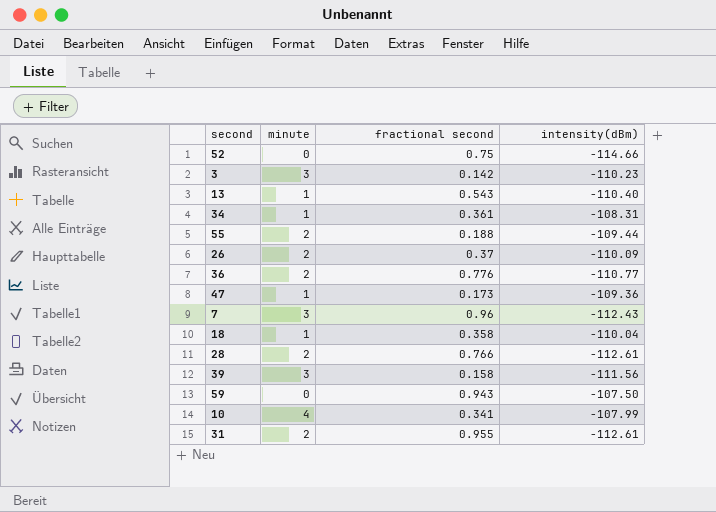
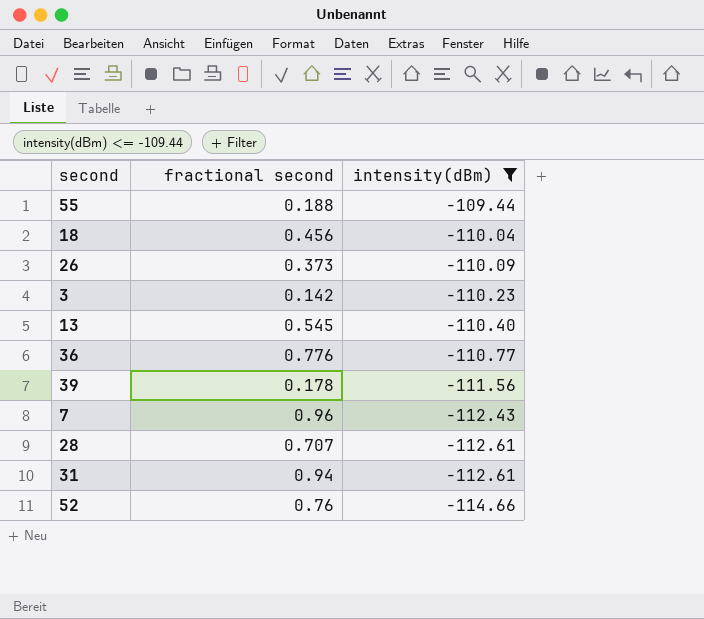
filter: none -> intensity(dBm) <= -109.44
row order: none -> intensity(dBm) descending
column minute | position: 2 -> none
18 | fractional second: 0.358 -> 0.456
26 | fractional second: 0.37 -> 0.373
13 | fractional second: 0.543 -> 0.545
39 | fractional second: 0.158 -> 0.178
28 | fractional second: 0.766 -> 0.707
31 | fractional second: 0.955 -> 0.94
52 | fractional second: 0.75 -> 0.76

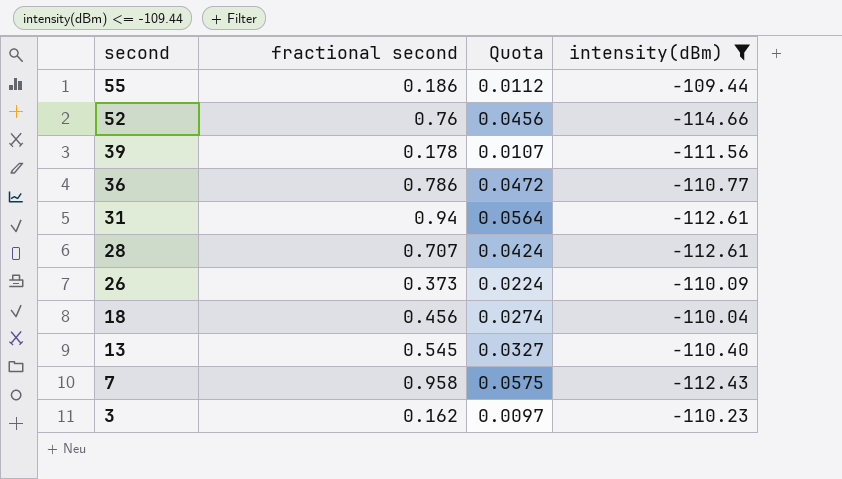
row order: intensity(dBm) descending -> second descending
column Quota | formula: none -> [fractional second] * 0.06
55 | fractional second: 0.188 -> 0.186
36 | fractional second: 0.776 -> 0.786
7 | fractional second: 0.96 -> 0.958
3 | fractional second: 0.142 -> 0.162

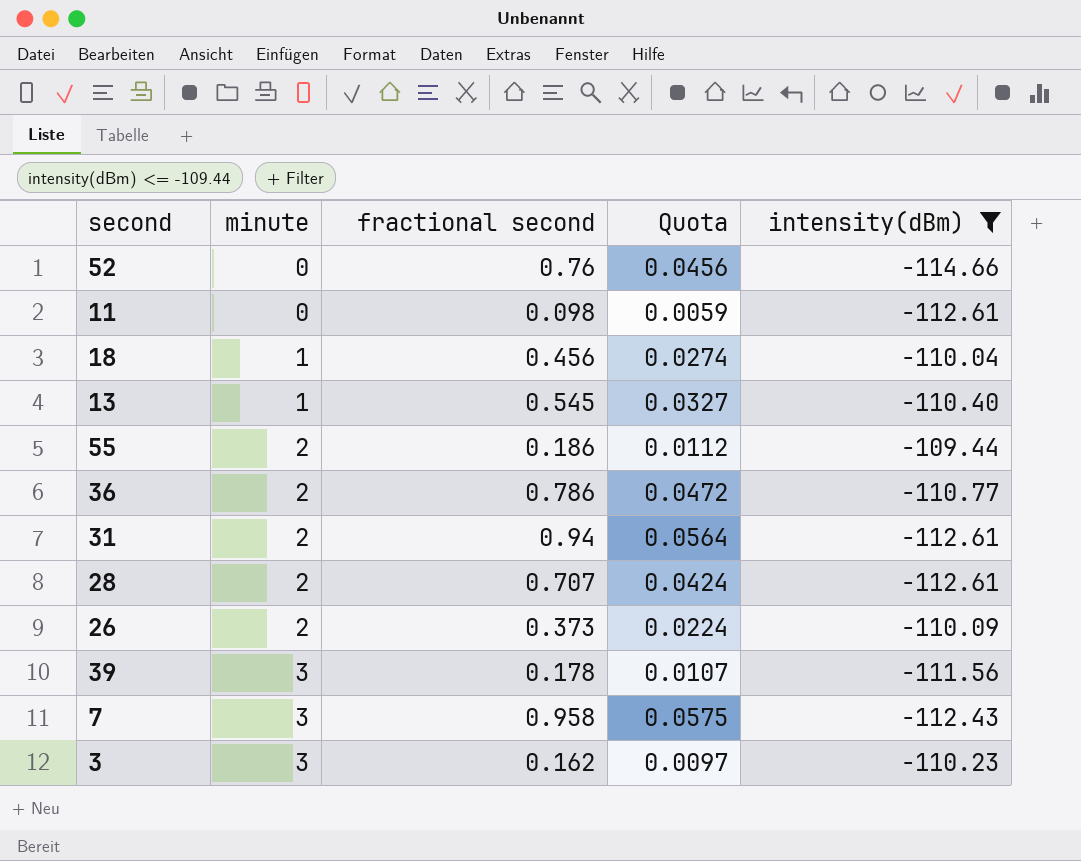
row order: second descending -> minute ascending
column minute | position: none -> 2
row 11: none -> 0 | 0.098 | 0.0059 | -112.61

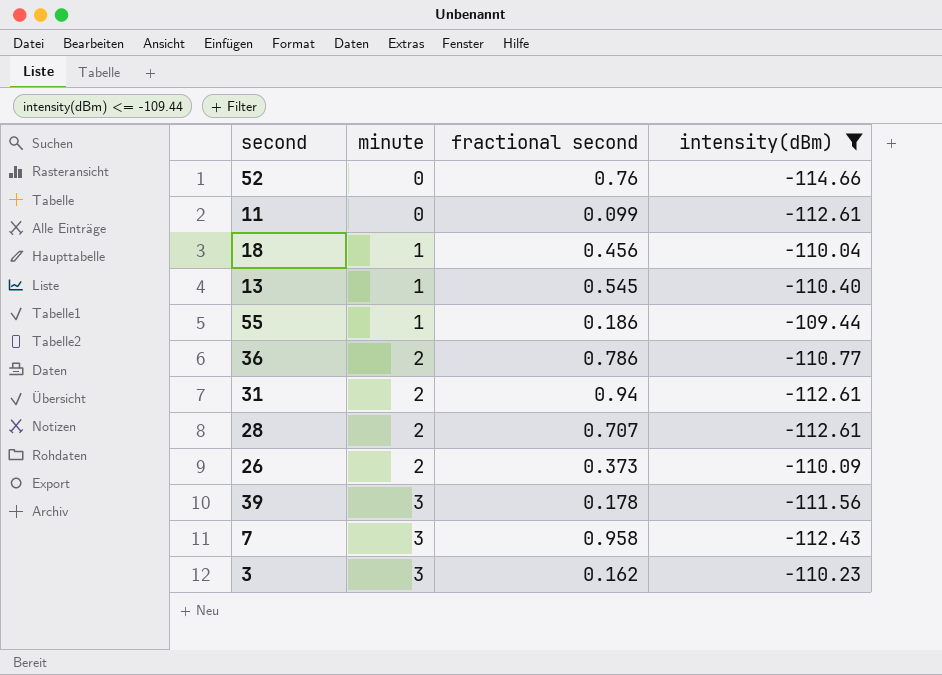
column Quota | formula: [fractional second] * 0.06 -> none
11 | fractional second: 0.098 -> 0.099
55 | minute: 2 -> 1

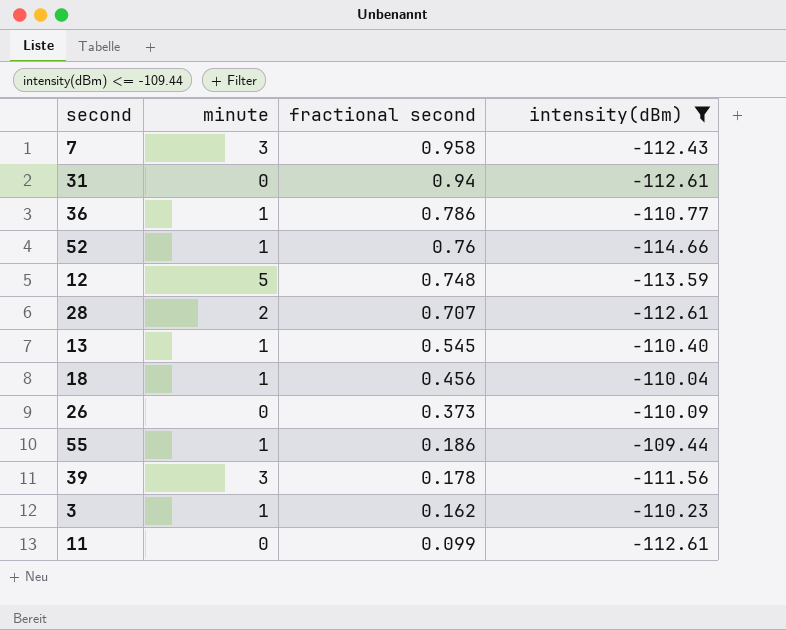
row order: minute ascending -> fractional second descending
31 | minute: 2 -> 0
36 | minute: 2 -> 1
52 | minute: 0 -> 1
row 12: none -> 5 | 0.748 | -113.59
26 | minute: 2 -> 0
3 | minute: 3 -> 1

